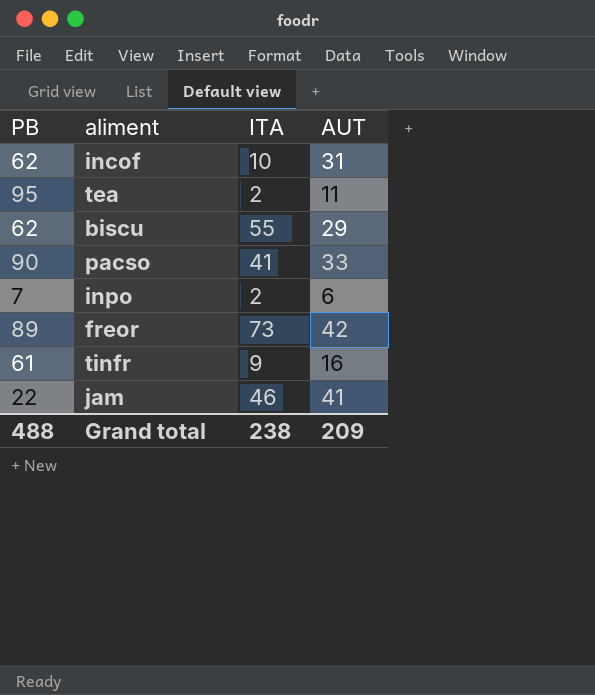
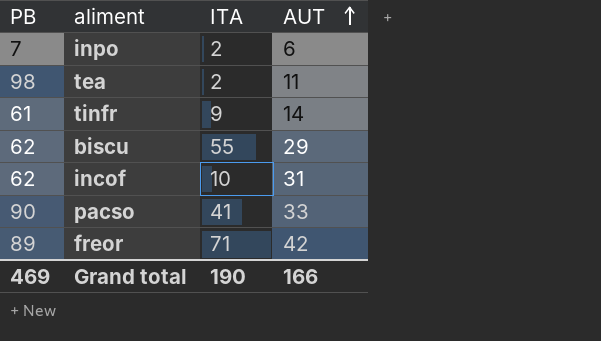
row order: none -> AUT ascending
row jam: 22 | 46 | 41 -> none
tea | PB: 95 -> 98
tinfr | AUT: 16 -> 14
freor | ITA: 73 -> 71
Grand total | PB: 488 -> 469
Grand total | ITA: 238 -> 190
Grand total | AUT: 209 -> 166

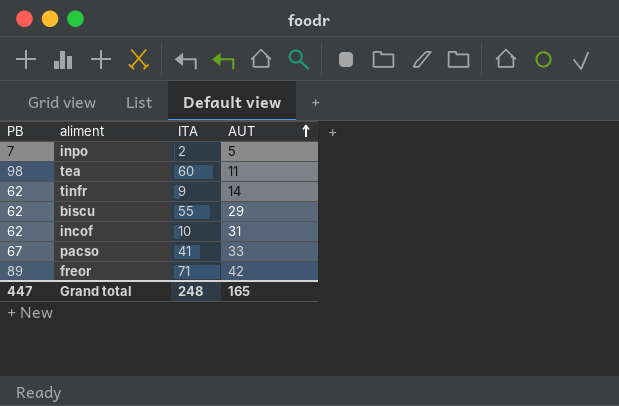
inpo | AUT: 6 -> 5
tea | ITA: 2 -> 60
tinfr | PB: 61 -> 62
pacso | PB: 90 -> 67
Grand total | PB: 469 -> 447
Grand total | ITA: 190 -> 248
Grand total | AUT: 166 -> 165

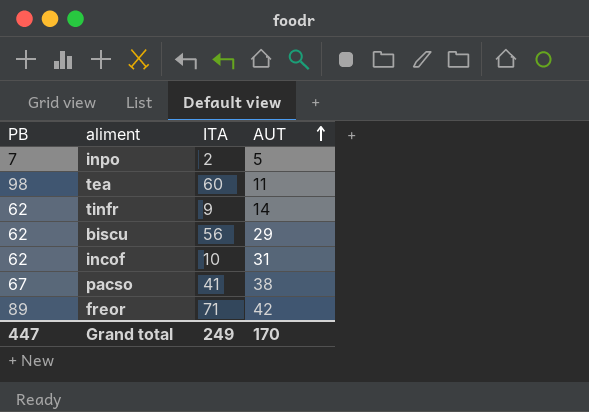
biscu | ITA: 55 -> 56
pacso | AUT: 33 -> 38
Grand total | ITA: 248 -> 249
Grand total | AUT: 165 -> 170

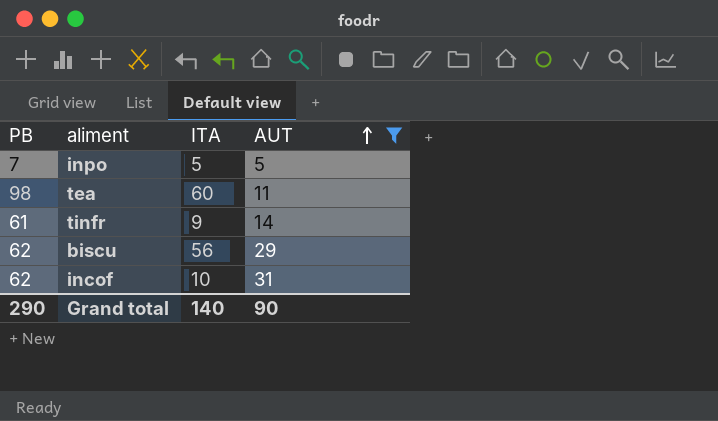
filter: none -> AUT <= 31
inpo | ITA: 2 -> 5
tinfr | PB: 62 -> 61
Grand total | PB: 447 -> 290
Grand total | ITA: 249 -> 140
Grand total | AUT: 170 -> 90

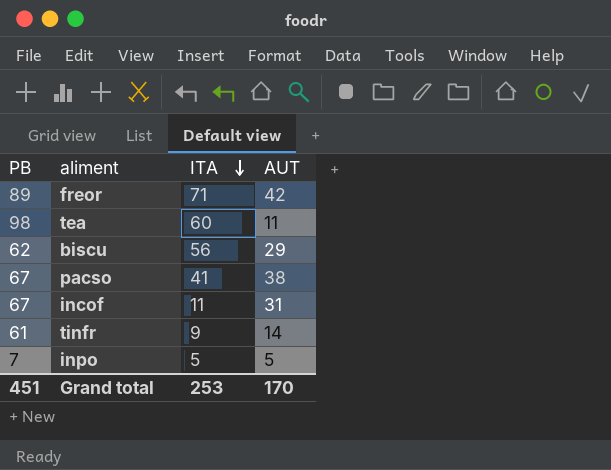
filter: AUT <= 31 -> none
row order: AUT ascending -> ITA descending
incof | PB: 62 -> 67
incof | ITA: 10 -> 11
Grand total | PB: 290 -> 451
Grand total | ITA: 140 -> 253
Grand total | AUT: 90 -> 170

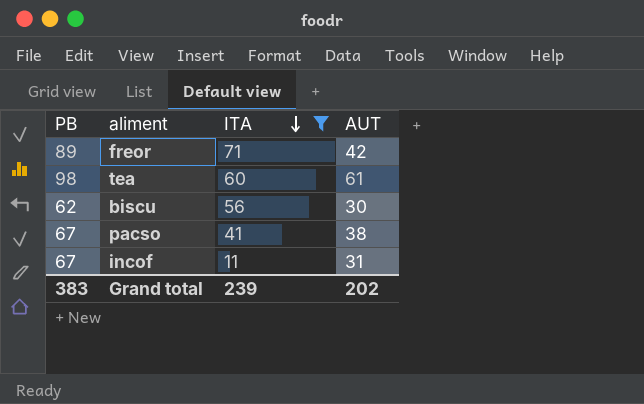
filter: none -> ITA >= 11
tea | AUT: 11 -> 61
biscu | AUT: 29 -> 30
Grand total | PB: 451 -> 383
Grand total | ITA: 253 -> 239
Grand total | AUT: 170 -> 202

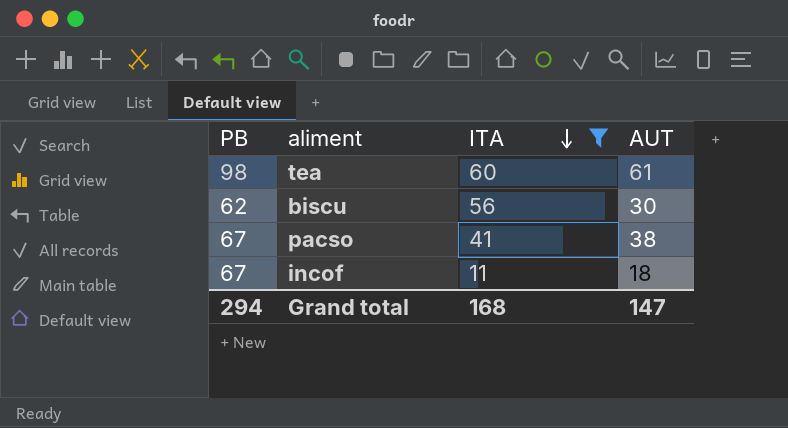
row freor: 89 | 71 | 42 -> none
incof | AUT: 31 -> 18
Grand total | PB: 383 -> 294
Grand total | ITA: 239 -> 168
Grand total | AUT: 202 -> 147

